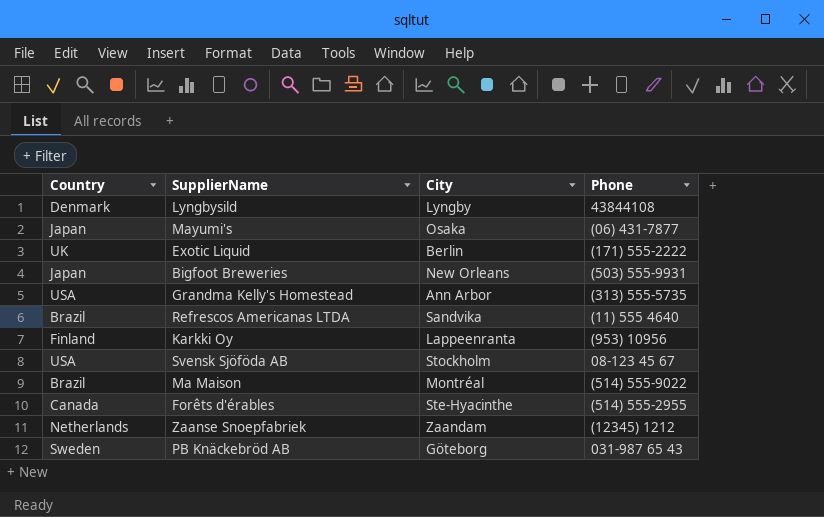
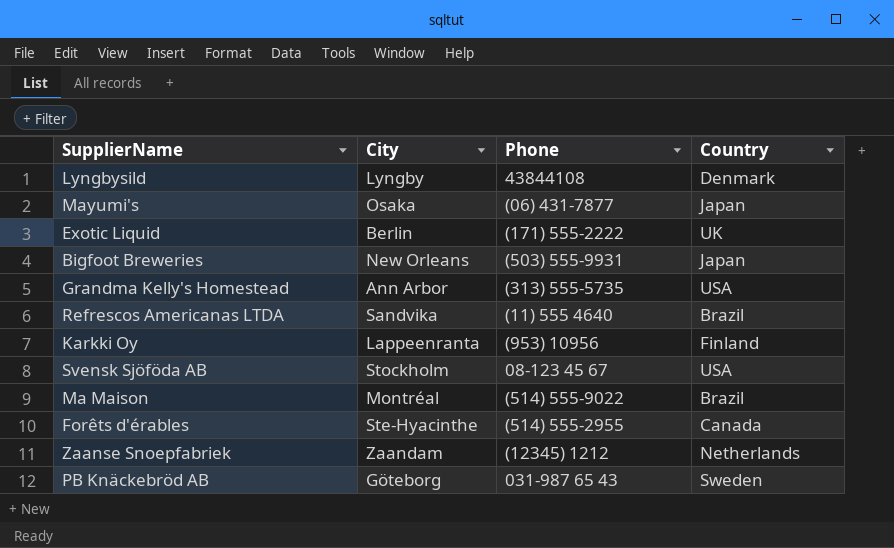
column Country | position: 1 -> 4

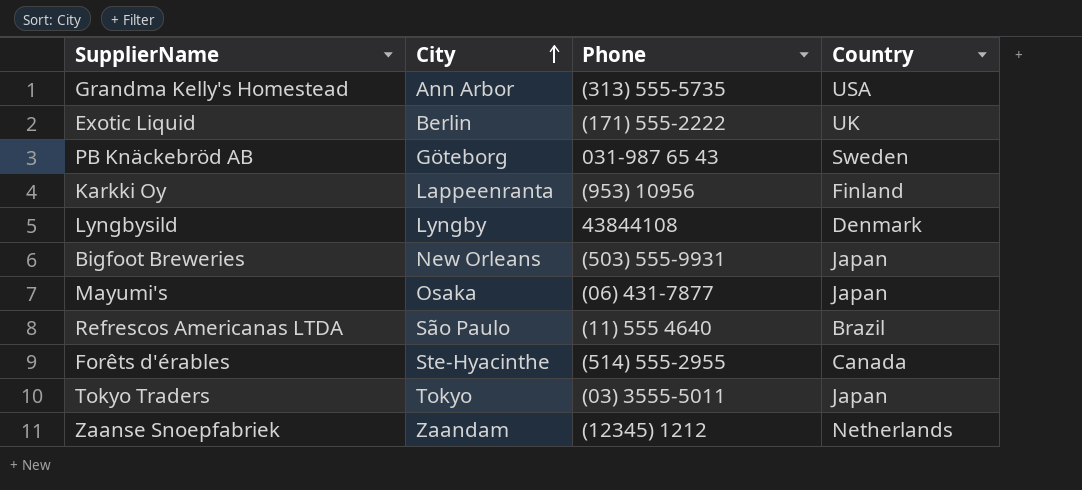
row order: none -> City ascending
row Svensk Sjöföda AB: Stockholm | 08-123 45 67 | USA -> none
row Ma Maison: Montréal | (514) 555-9022 | Brazil -> none
Refrescos Americanas LTDA | City: Sandvika -> São Paulo
row Tokyo Traders: none -> Tokyo | (03) 3555-5011 | Japan

